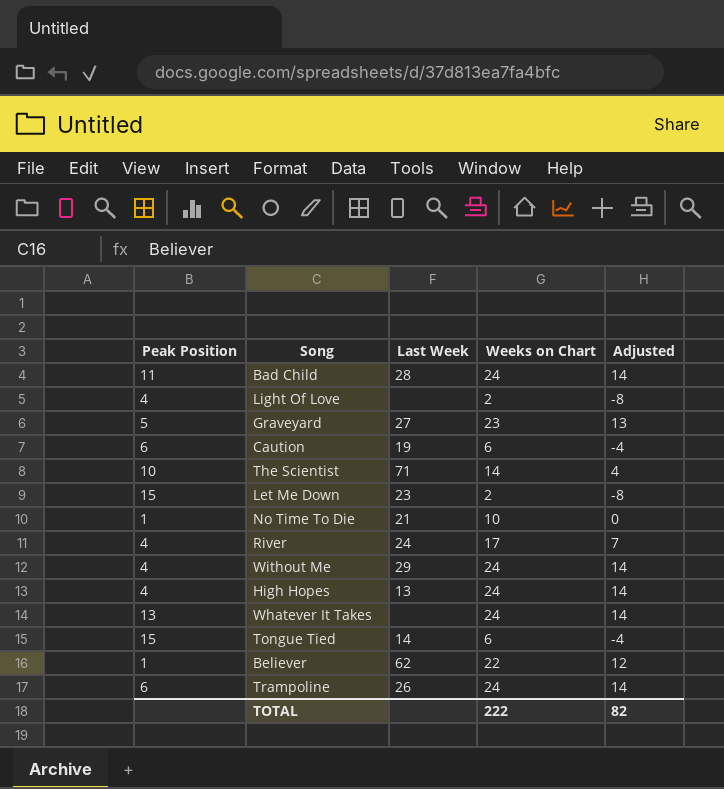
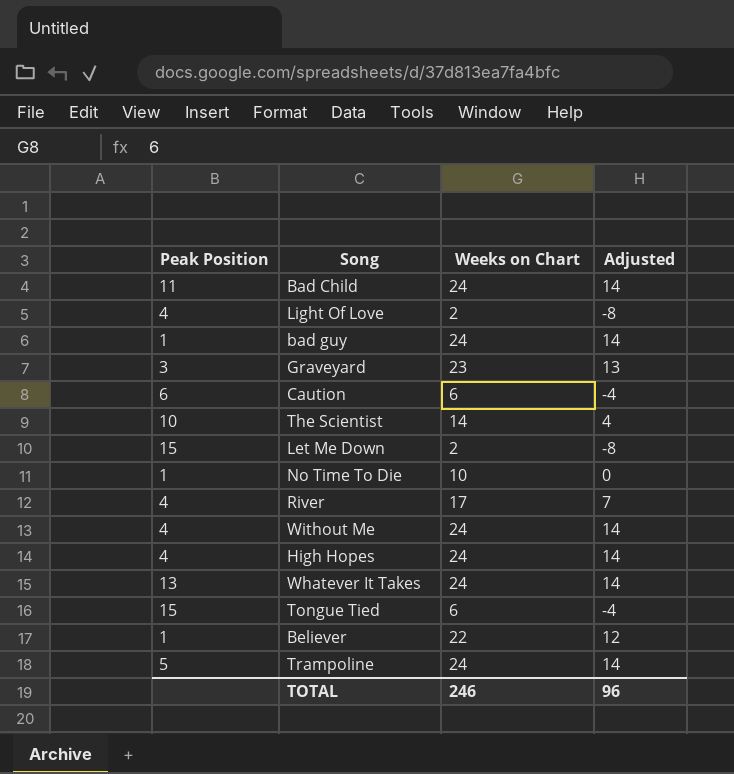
column Last Week | position: 3 -> none
row bad guy: none -> 1 | 24 | 14
Graveyard | Peak Position: 5 -> 3
Trampoline | Peak Position: 6 -> 5
TOTAL | Weeks on Chart: 222 -> 246
TOTAL | Adjusted: 82 -> 96

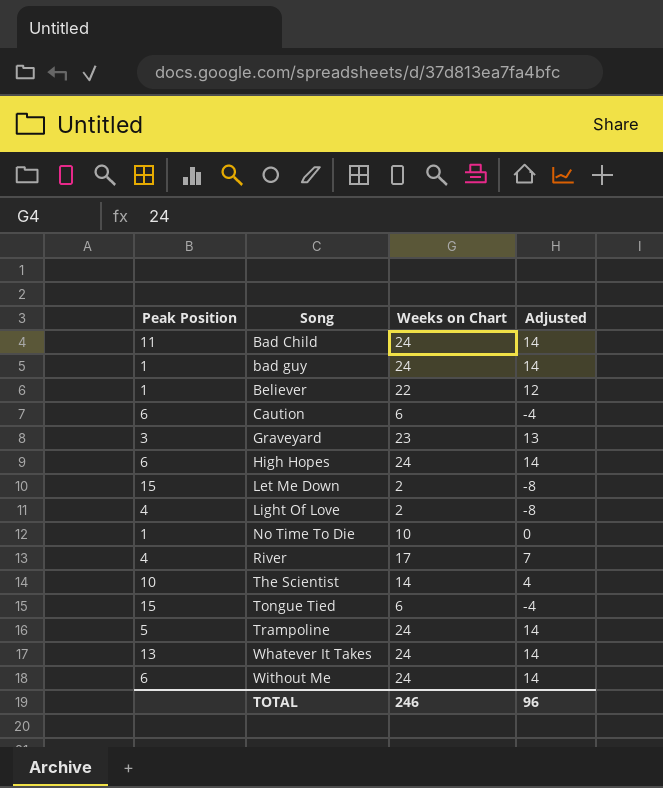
row order: none -> Song ascending
High Hopes | Peak Position: 4 -> 6
Without Me | Peak Position: 4 -> 6

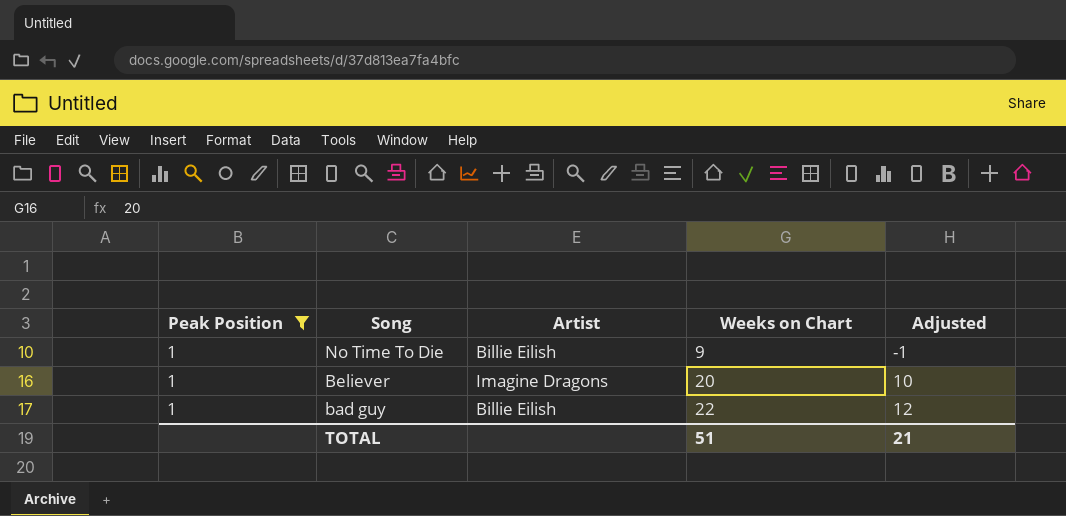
filter: none -> Peak Position = 1
row order: Song ascending -> Song descending
column Artist | position: none -> 3
No Time To Die | Weeks on Chart: 10 -> 9
No Time To Die | Adjusted: 0 -> -1
Believer | Weeks on Chart: 22 -> 20
Believer | Adjusted: 12 -> 10
bad guy | Weeks on Chart: 24 -> 22
bad guy | Adjusted: 14 -> 12
TOTAL | Weeks on Chart: 246 -> 51
TOTAL | Adjusted: 96 -> 21

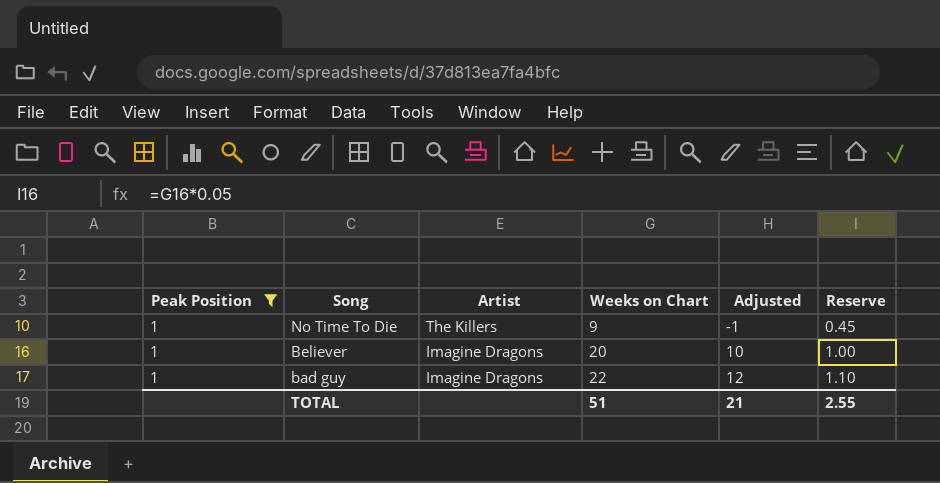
column Reserve | formula: none -> [Weeks on Chart] * 0.05
No Time To Die | Artist: Billie Eilish -> The Killers
bad guy | Artist: Billie Eilish -> Imagine Dragons

